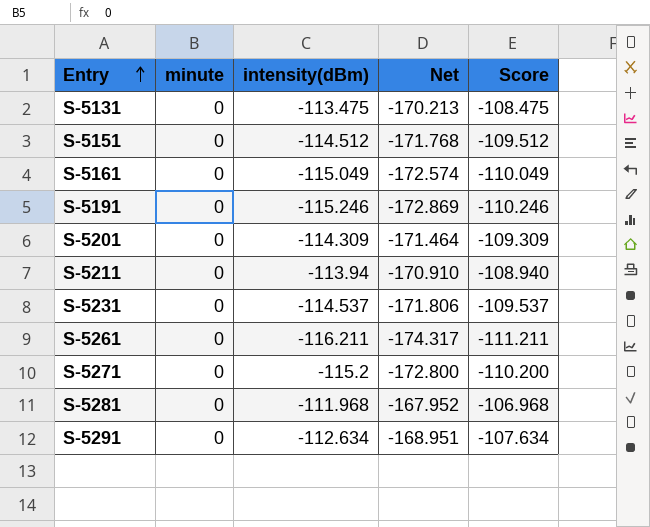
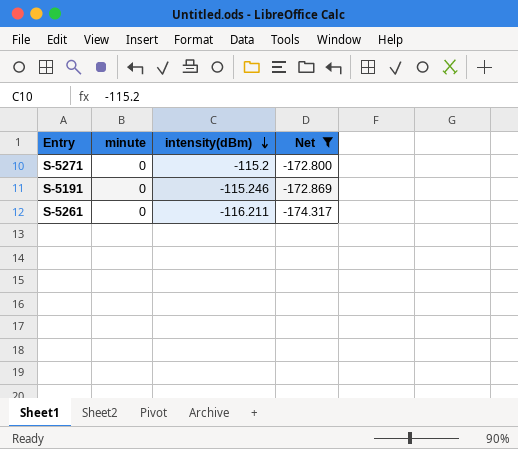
filter: none -> Net <= -172.800
row order: Entry ascending -> intensity(dBm) descending
column Score | formula: [intensity(dBm)] + 5 -> none

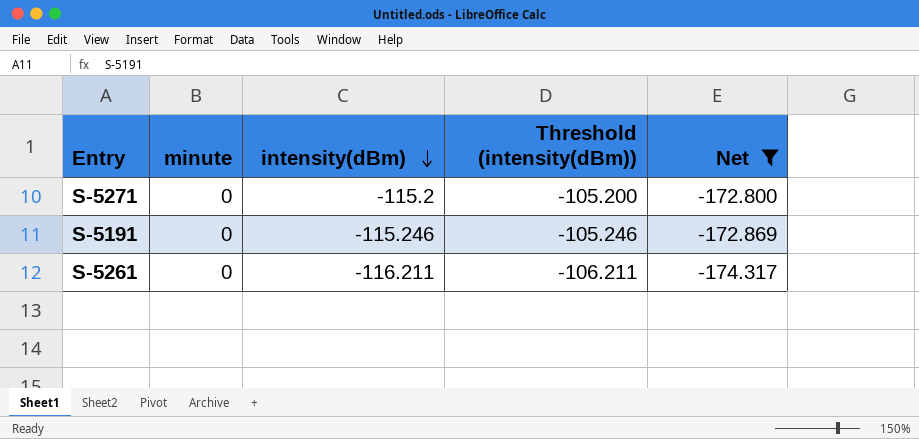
column Threshold (intensity(dBm)) | formula: none -> [intensity(dBm)] + 10

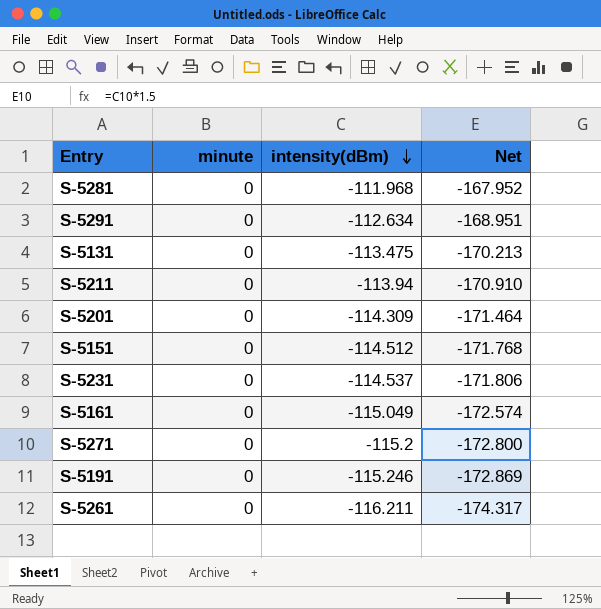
filter: Net <= -172.800 -> none
column Threshold (intensity(dBm)) | formula: [intensity(dBm)] + 10 -> none

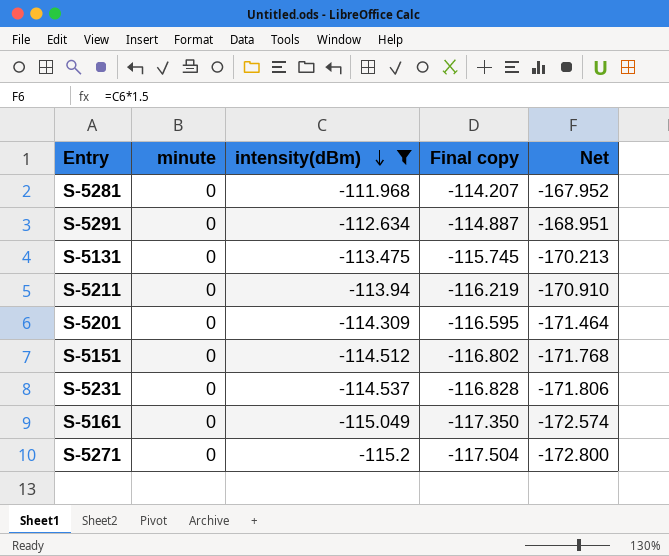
filter: none -> intensity(dBm) >= -115.2
column Final copy | formula: none -> [intensity(dBm)] * 1.02

